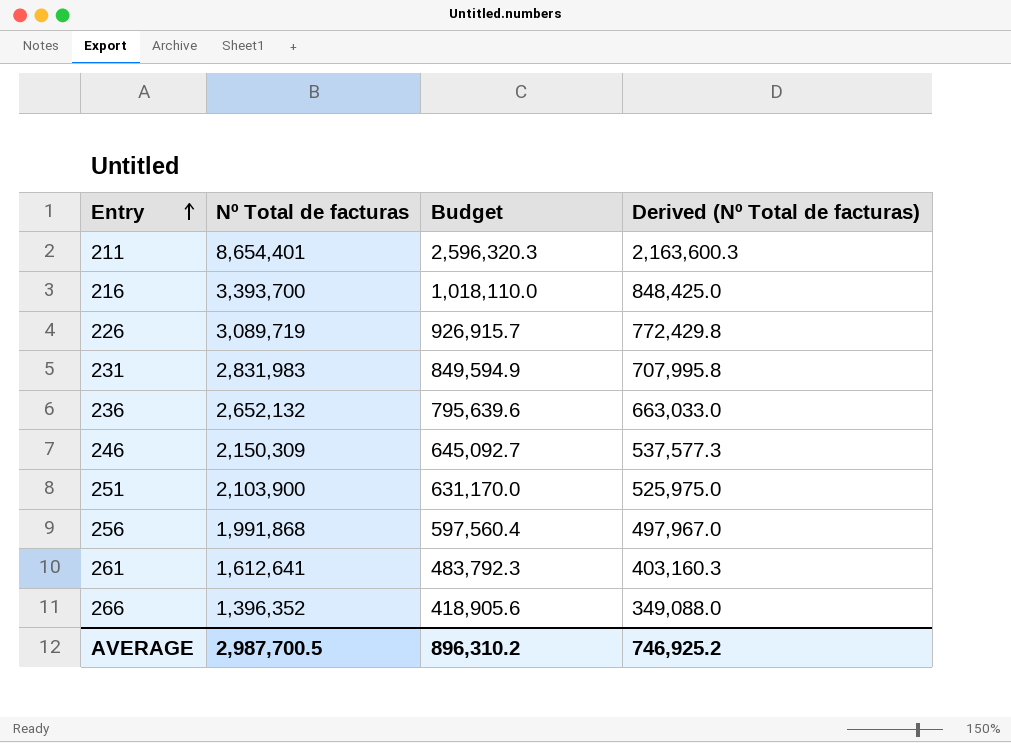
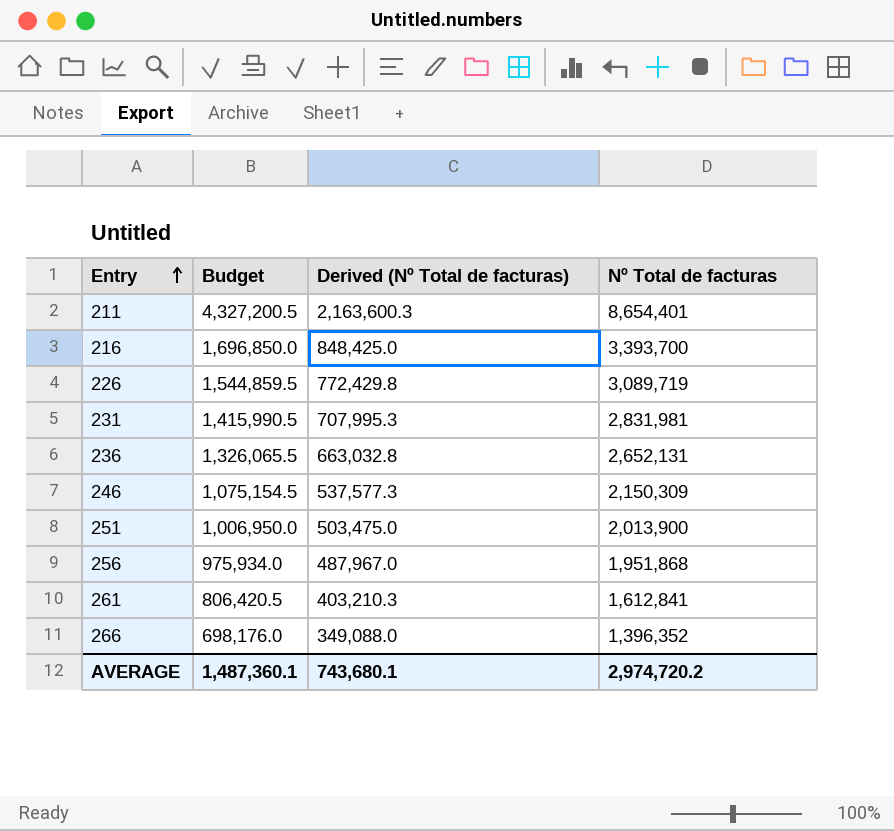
column Budget | formula: [Nº Total de facturas] * 0.3 -> [Nº Total de facturas] * 0.5
column Nº Total de facturas | position: 2 -> 4
231 | Derived (Nº Total de facturas): 707,995.8 -> 707,995.3
231 | Nº Total de facturas: 2,831,983 -> 2,831,981
236 | Derived (Nº Total de facturas): 663,033.0 -> 663,032.8
236 | Nº Total de facturas: 2,652,132 -> 2,652,131
251 | Derived (Nº Total de facturas): 525,975.0 -> 503,475.0
251 | Nº Total de facturas: 2,103,900 -> 2,013,900
256 | Derived (Nº Total de facturas): 497,967.0 -> 487,967.0
256 | Nº Total de facturas: 1,991,868 -> 1,951,868
261 | Derived (Nº Total de facturas): 403,160.3 -> 403,210.3
261 | Nº Total de facturas: 1,612,641 -> 1,612,841
AVERAGE | Budget: 896,310.2 -> 1,487,360.1
AVERAGE | Derived (Nº Total de facturas): 746,925.2 -> 743,680.1
AVERAGE | Nº Total de facturas: 2,987,700.5 -> 2,974,720.2

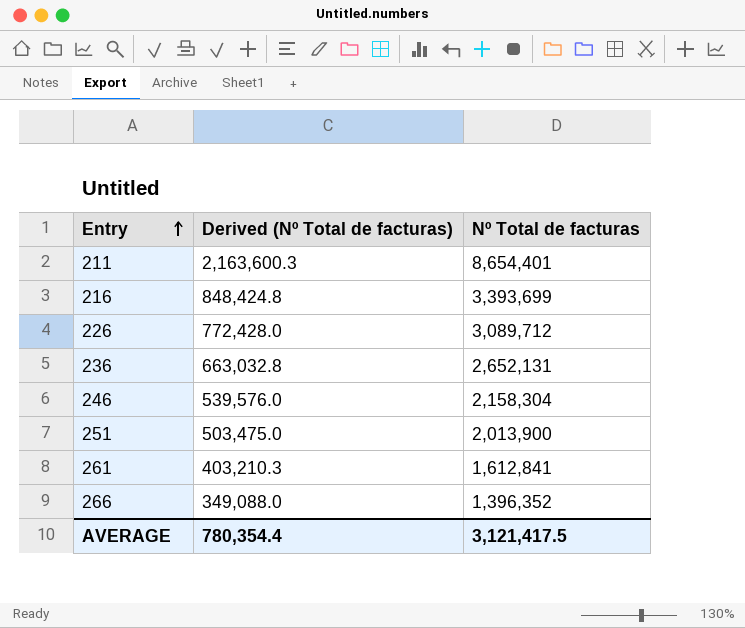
column Budget | formula: [Nº Total de facturas] * 0.5 -> none
row 231: 1,415,990.5 | 707,995.3 | 2,831,981 -> none
row 256: 975,934.0 | 487,967.0 | 1,951,868 -> none
216 | Derived (Nº Total de facturas): 848,425.0 -> 848,424.8
216 | Nº Total de facturas: 3,393,700 -> 3,393,699
226 | Derived (Nº Total de facturas): 772,429.8 -> 772,428.0
226 | Nº Total de facturas: 3,089,719 -> 3,089,712
246 | Derived (Nº Total de facturas): 537,577.3 -> 539,576.0
246 | Nº Total de facturas: 2,150,309 -> 2,158,304
AVERAGE | Derived (Nº Total de facturas): 743,680.1 -> 780,354.4
AVERAGE | Nº Total de facturas: 2,974,720.2 -> 3,121,417.5

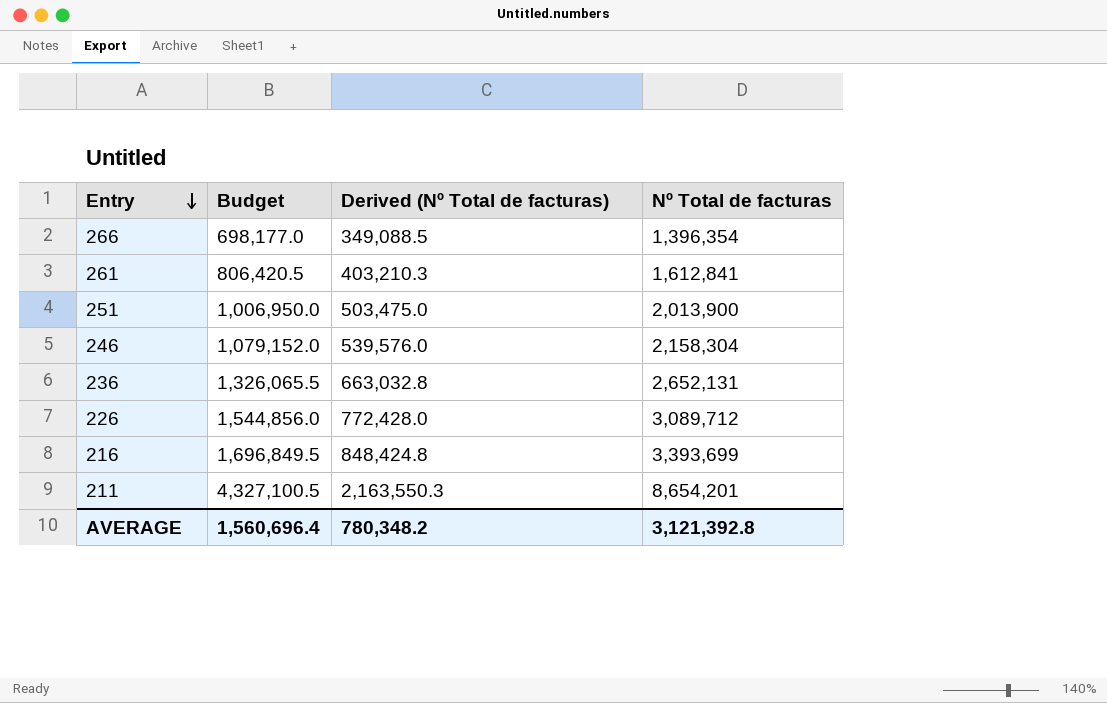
row order: Entry ascending -> Entry descending
column Budget | formula: none -> [Nº Total de facturas] * 0.5
266 | Derived (Nº Total de facturas): 349,088.0 -> 349,088.5
266 | Nº Total de facturas: 1,396,352 -> 1,396,354
211 | Derived (Nº Total de facturas): 2,163,600.3 -> 2,163,550.3
211 | Nº Total de facturas: 8,654,401 -> 8,654,201
AVERAGE | Derived (Nº Total de facturas): 780,354.4 -> 780,348.2
AVERAGE | Nº Total de facturas: 3,121,417.5 -> 3,121,392.8

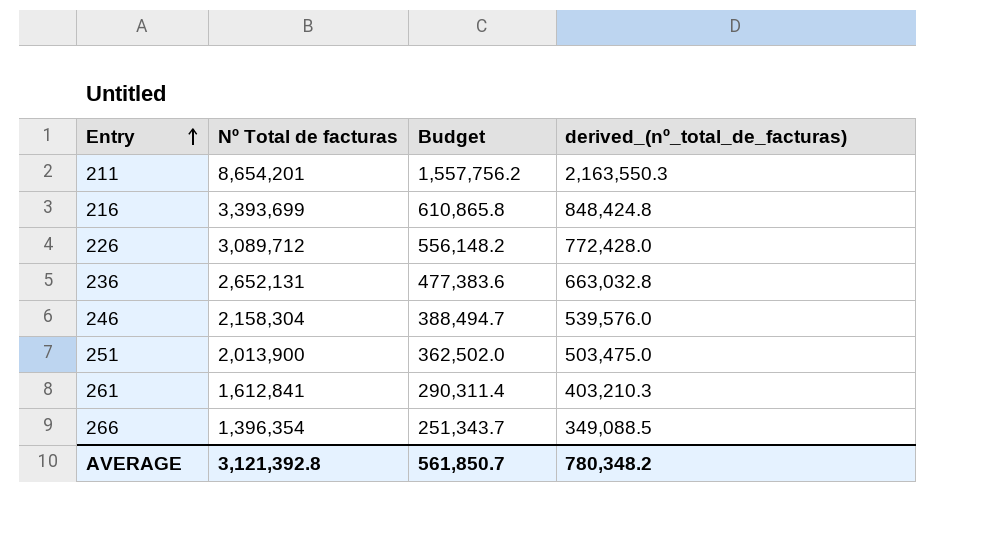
row order: Entry descending -> Entry ascending
column Nº Total de facturas | position: 4 -> 2
column Budget | formula: [Nº Total de facturas] * 0.5 -> [Nº Total de facturas] * 0.18
column name: Derived (Nº Total de facturas) -> derived_(nº_total_de_facturas)
AVERAGE | Budget: 1,560,696.4 -> 561,850.7

